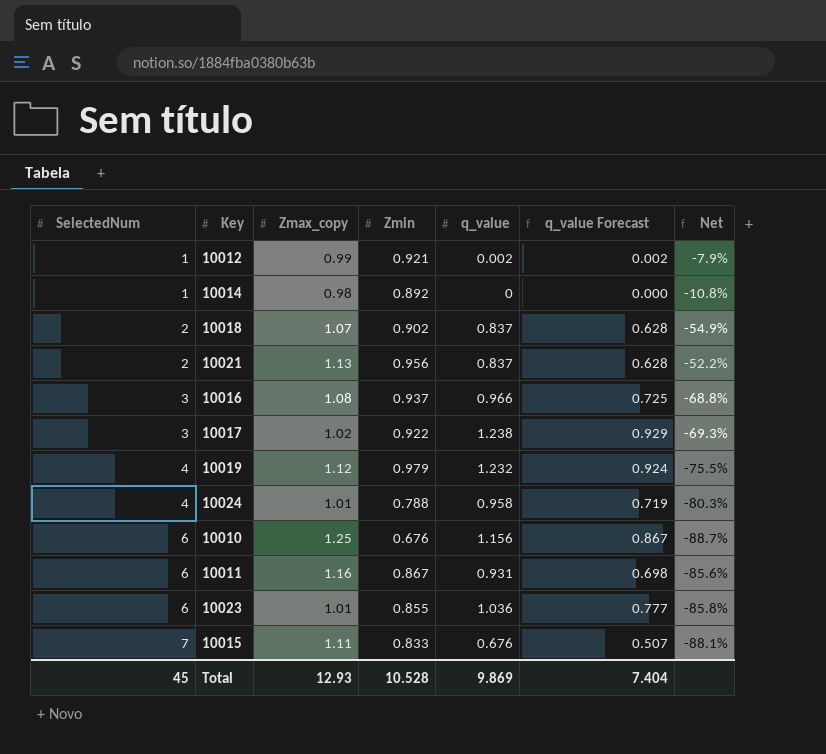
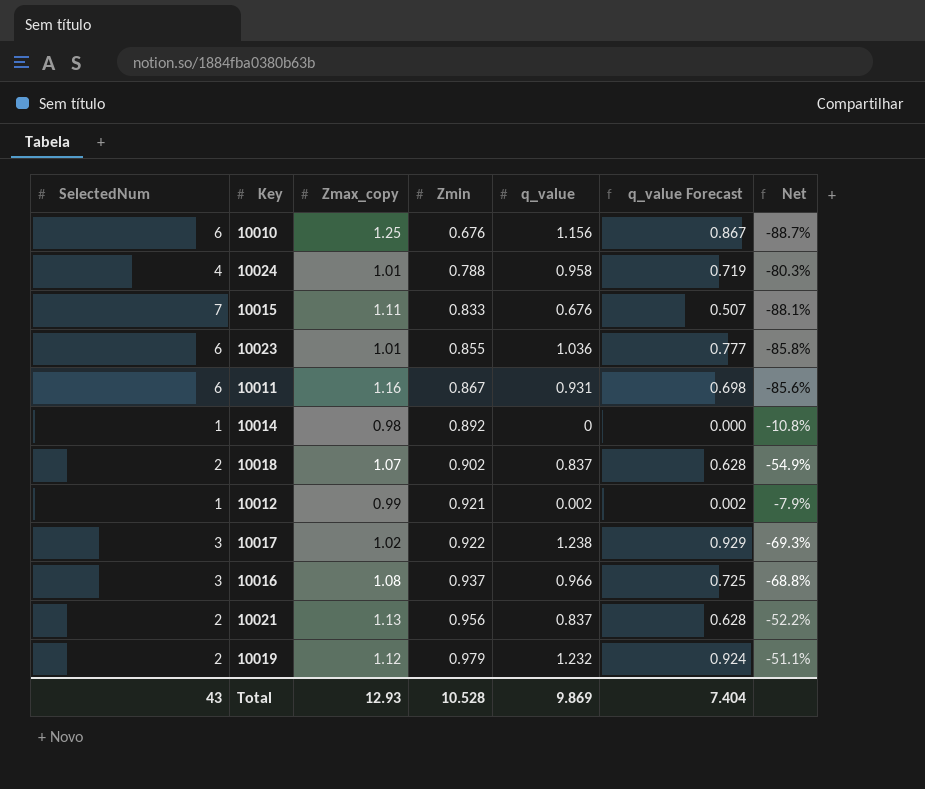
row order: SelectedNum ascending -> Zmin ascending
10019 | SelectedNum: 4 -> 2
10019 | Net: -75.5% -> -51.1%
Total | SelectedNum: 45 -> 43

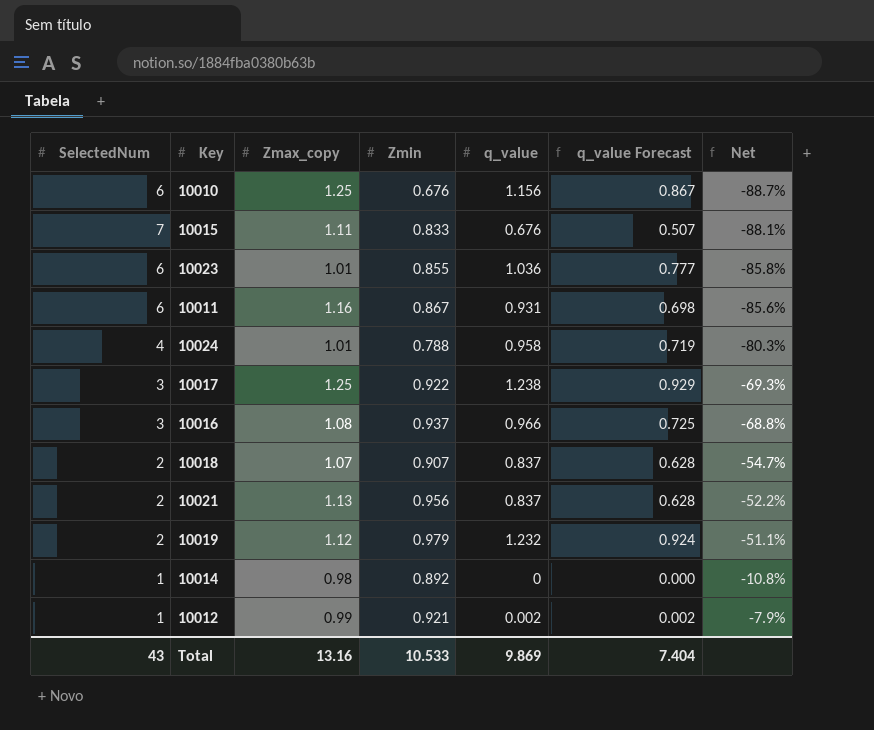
row order: Zmin ascending -> Net ascending
10017 | Zmax_copy: 1.02 -> 1.25
10018 | Zmin: 0.902 -> 0.907
10018 | Net: -54.9% -> -54.7%
Total | Zmax_copy: 12.93 -> 13.16
Total | Zmin: 10.528 -> 10.533

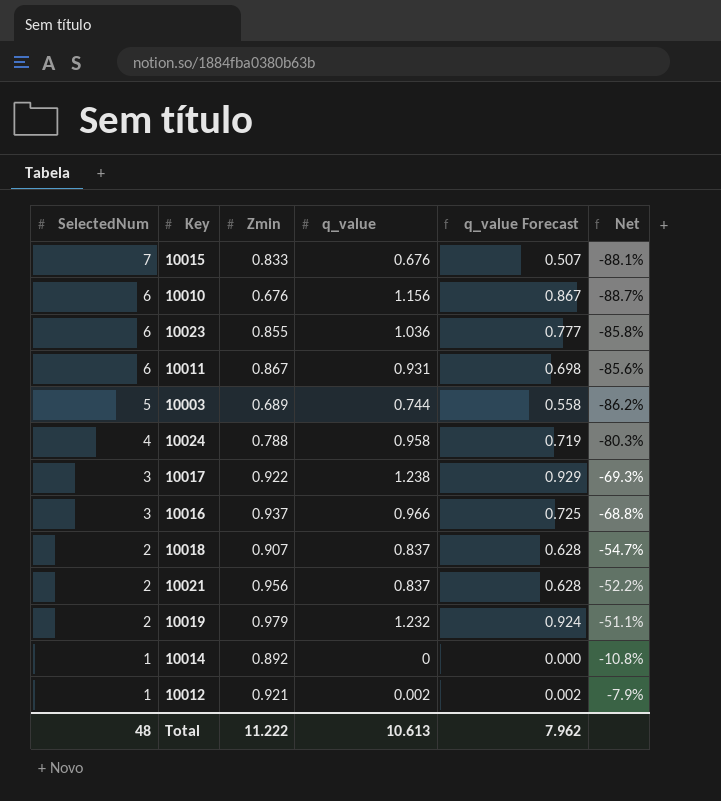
row order: Net ascending -> SelectedNum descending
column Zmax_copy | position: 3 -> none
row 10003: none -> 5 | 0.689 | 0.744 | 0.558 | -86.2%
Total | SelectedNum: 43 -> 48
Total | Zmin: 10.533 -> 11.222
Total | q_value: 9.869 -> 10.613
Total | q_value Forecast: 7.404 -> 7.962

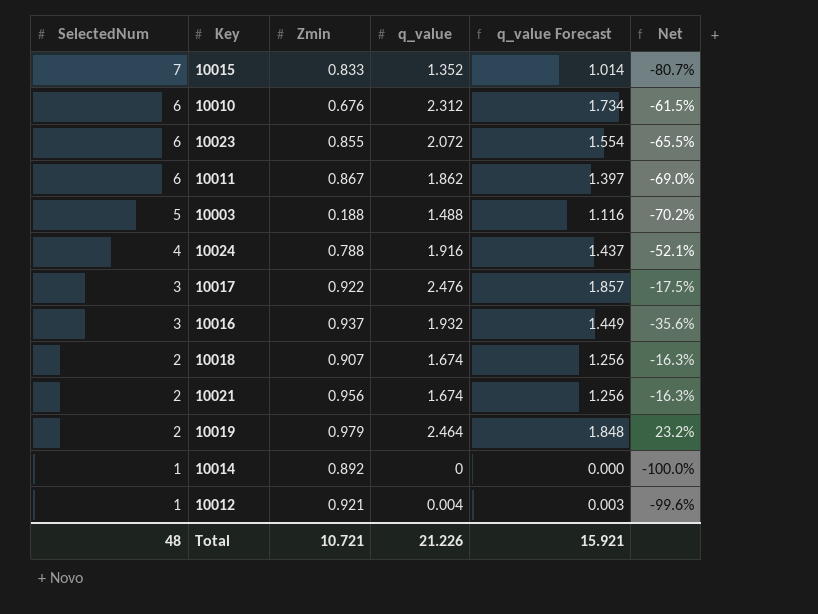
column Net | formula: ([Zmin] - [SelectedNum]) / [SelectedNum] -> ([q_value] - [SelectedNum]) / [SelectedNum]
10015 | q_value: 0.676 -> 1.352
10015 | q_value Forecast: 0.507 -> 1.014
10010 | q_value: 1.156 -> 2.312
10010 | q_value Forecast: 0.867 -> 1.734
10023 | q_value: 1.036 -> 2.072
10023 | q_value Forecast: 0.777 -> 1.554
10011 | q_value: 0.931 -> 1.862
10011 | q_value Forecast: 0.698 -> 1.397
10003 | Zmin: 0.689 -> 0.188
10003 | q_value: 0.744 -> 1.488
10003 | q_value Forecast: 0.558 -> 1.116
10024 | q_value: 0.958 -> 1.916
10024 | q_value Forecast: 0.719 -> 1.437
10017 | q_value: 1.238 -> 2.476
10017 | q_value Forecast: 0.929 -> 1.857
10016 | q_value: 0.966 -> 1.932
10016 | q_value Forecast: 0.725 -> 1.449
10018 | q_value: 0.837 -> 1.674
10018 | q_value Forecast: 0.628 -> 1.256
10021 | q_value: 0.837 -> 1.674
10021 | q_value Forecast: 0.628 -> 1.256
10019 | q_value: 1.232 -> 2.464
10019 | q_value Forecast: 0.924 -> 1.848
10012 | q_value: 0.002 -> 0.004
10012 | q_value Forecast: 0.002 -> 0.003
Total | Zmin: 11.222 -> 10.721
Total | q_value: 10.613 -> 21.226
Total | q_value Forecast: 7.962 -> 15.921

